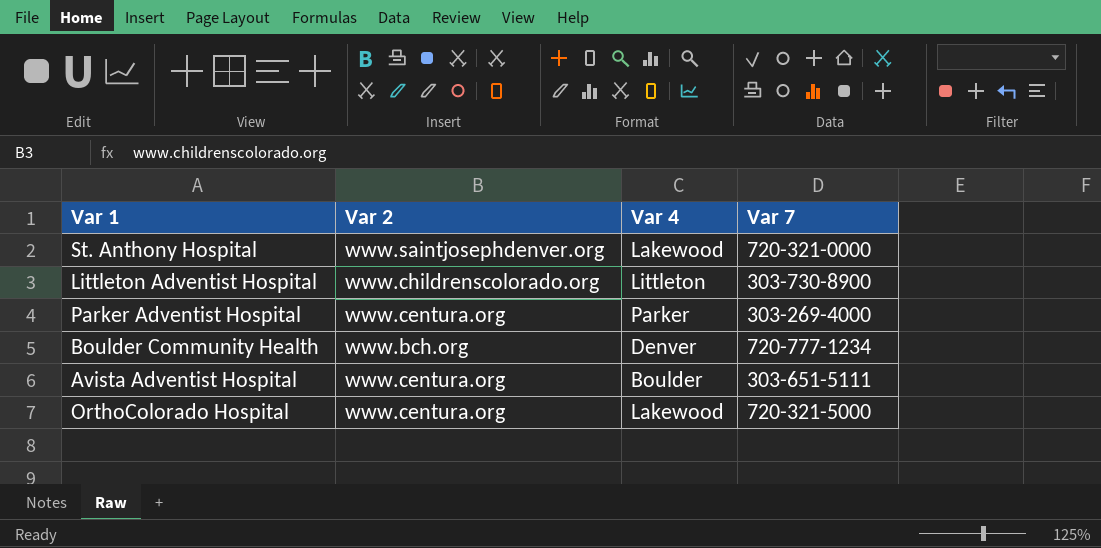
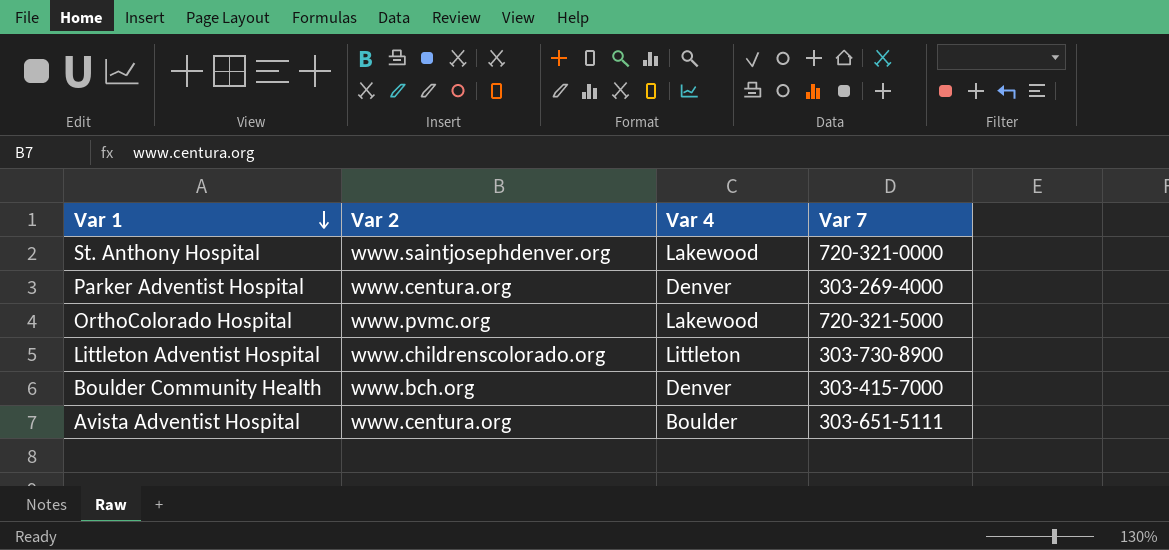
row order: none -> Var 1 descending
Parker Adventist Hospital | Var 4: Parker -> Denver
OrthoColorado Hospital | Var 2: www.centura.org -> www.pvmc.org
Boulder Community Health | Var 7: 720-777-1234 -> 303-415-7000

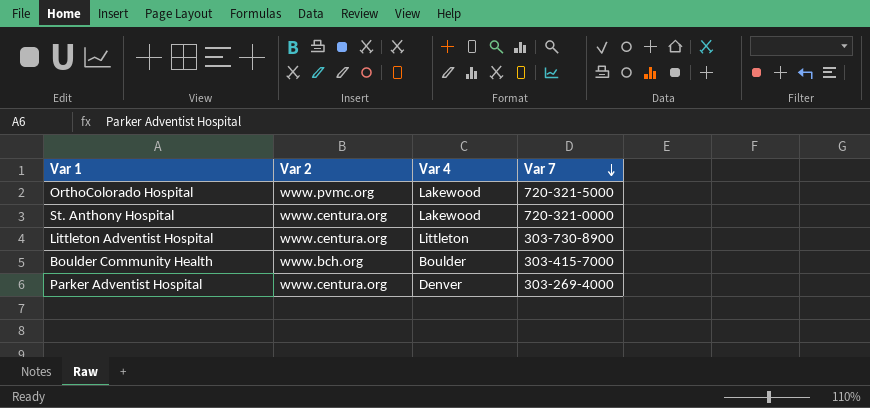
row order: Var 1 descending -> Var 7 descending
row Avista Adventist Hospital: www.centura.org | Boulder | 303-651-5111 -> none
St. Anthony Hospital | Var 2: www.saintjosephdenver.org -> www.centura.org
Littleton Adventist Hospital | Var 2: www.childrenscolorado.org -> www.centura.org
Boulder Community Health | Var 4: Denver -> Boulder

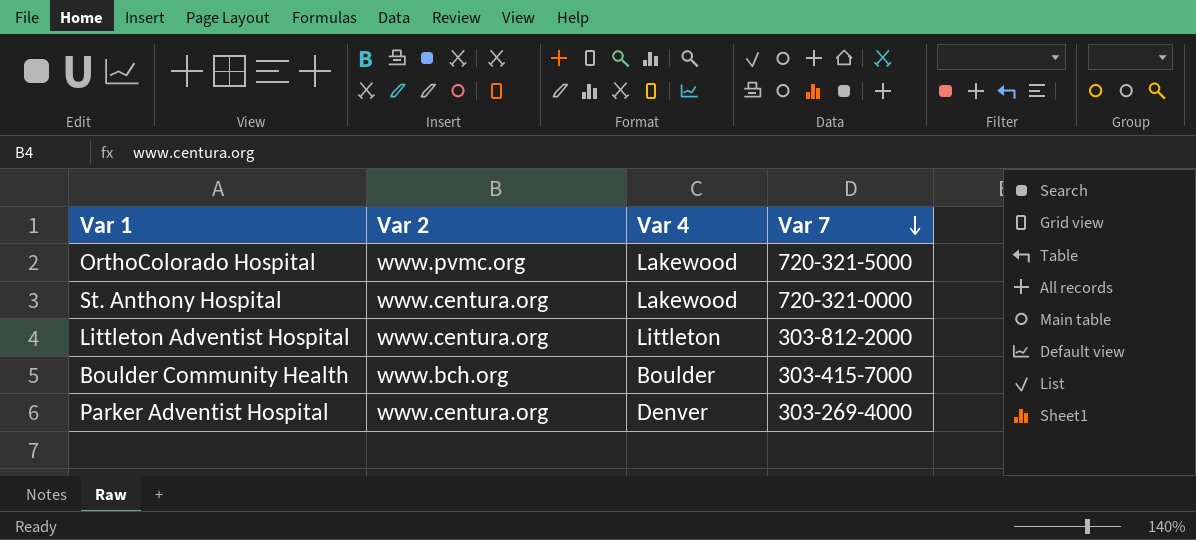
Littleton Adventist Hospital | Var 7: 303-730-8900 -> 303-812-2000

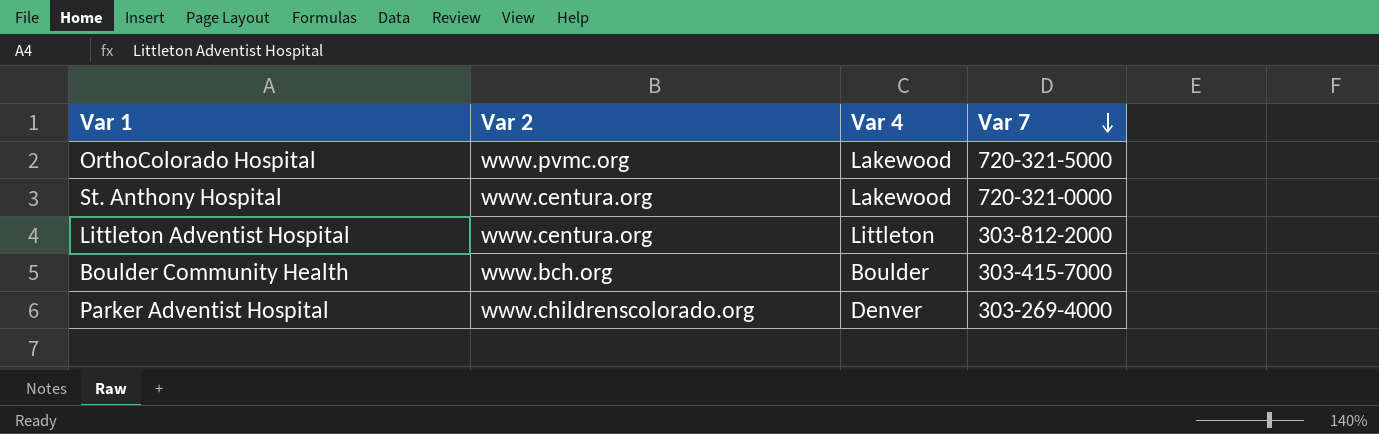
Parker Adventist Hospital | Var 2: www.centura.org -> www.childrenscolorado.org

